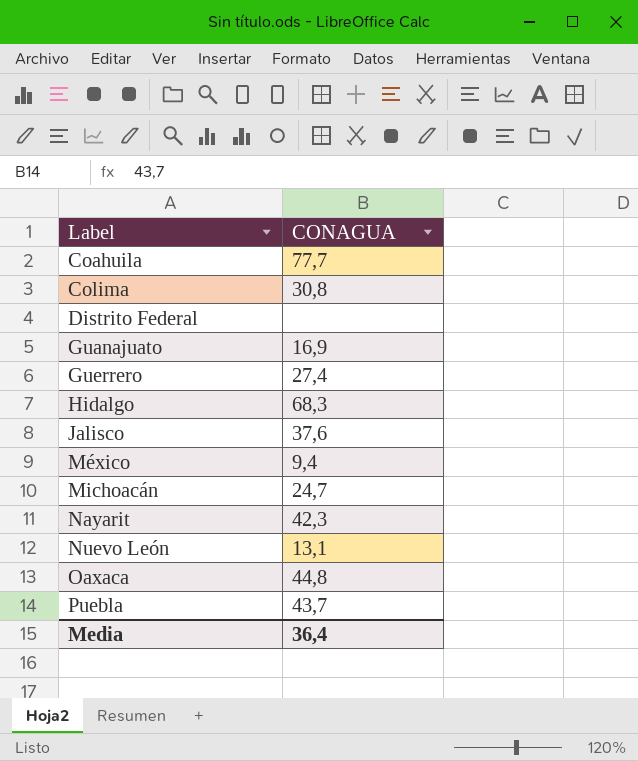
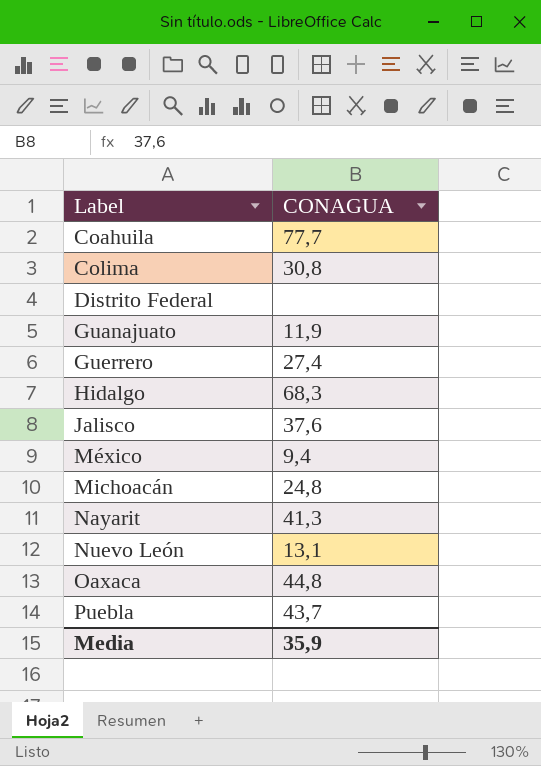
Guanajuato | CONAGUA: 16,9 -> 11,9
Michoacán | CONAGUA: 24,7 -> 24,8
Nayarit | CONAGUA: 42,3 -> 41,3
Media | CONAGUA: 36,4 -> 35,9

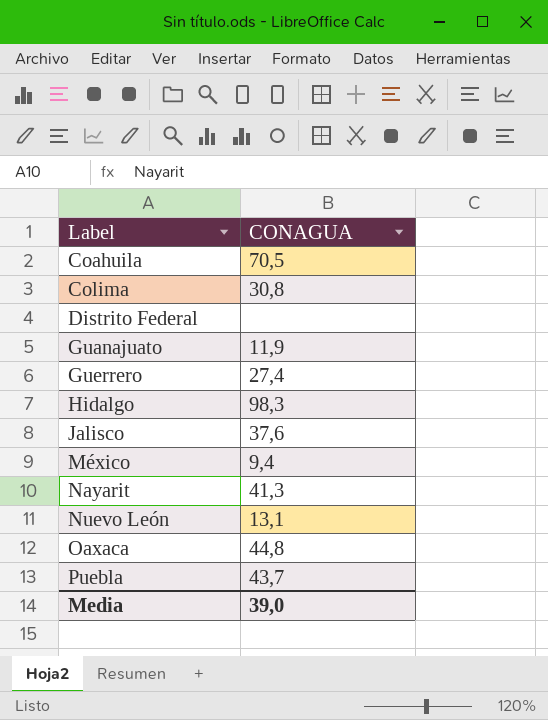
row Michoacán: 24,8 -> none
Coahuila | CONAGUA: 77,7 -> 70,5
Hidalgo | CONAGUA: 68,3 -> 98,3
Media | CONAGUA: 35,9 -> 39,0

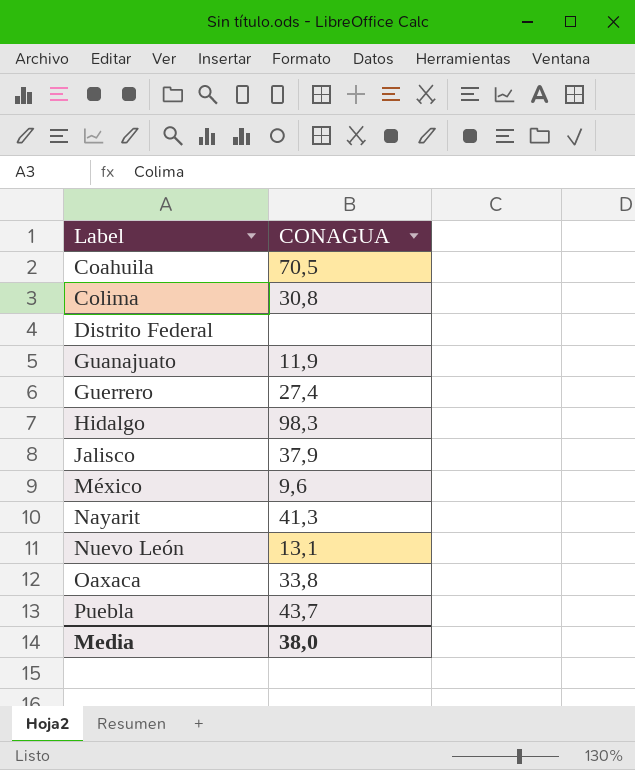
Jalisco | CONAGUA: 37,6 -> 37,9
México | CONAGUA: 9,4 -> 9,6
Oaxaca | CONAGUA: 44,8 -> 33,8
Media | CONAGUA: 39,0 -> 38,0

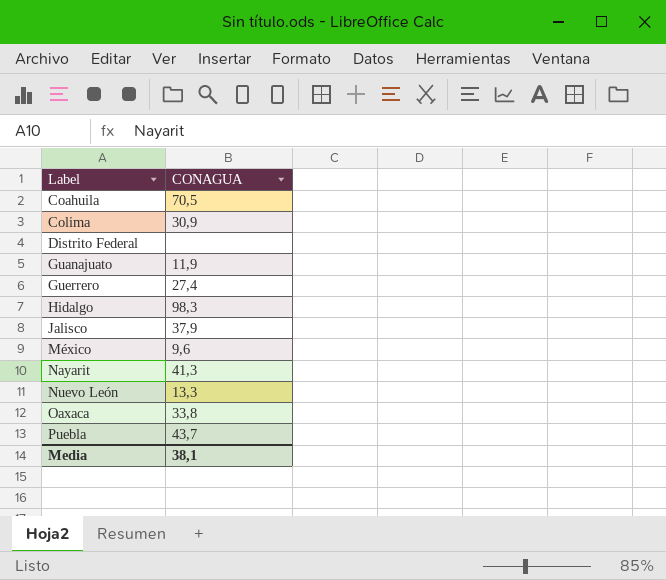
Colima | CONAGUA: 30,8 -> 30,9
Nuevo León | CONAGUA: 13,1 -> 13,3
Media | CONAGUA: 38,0 -> 38,1

